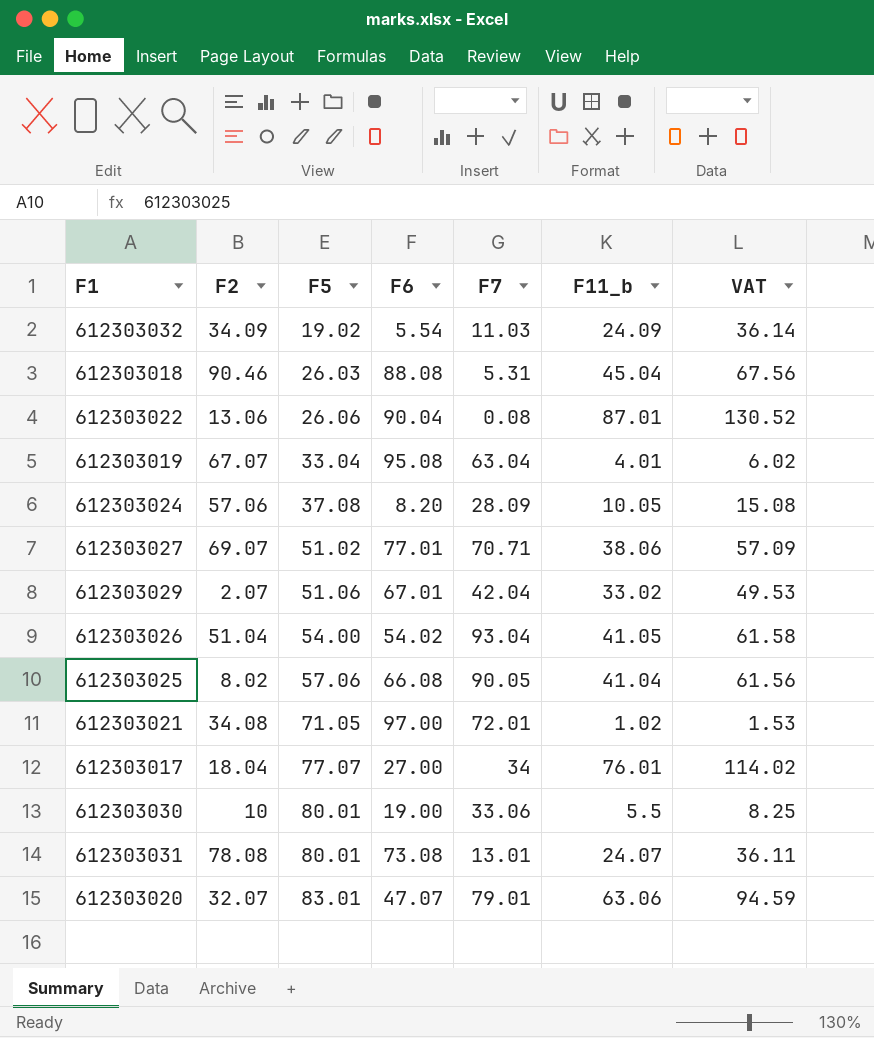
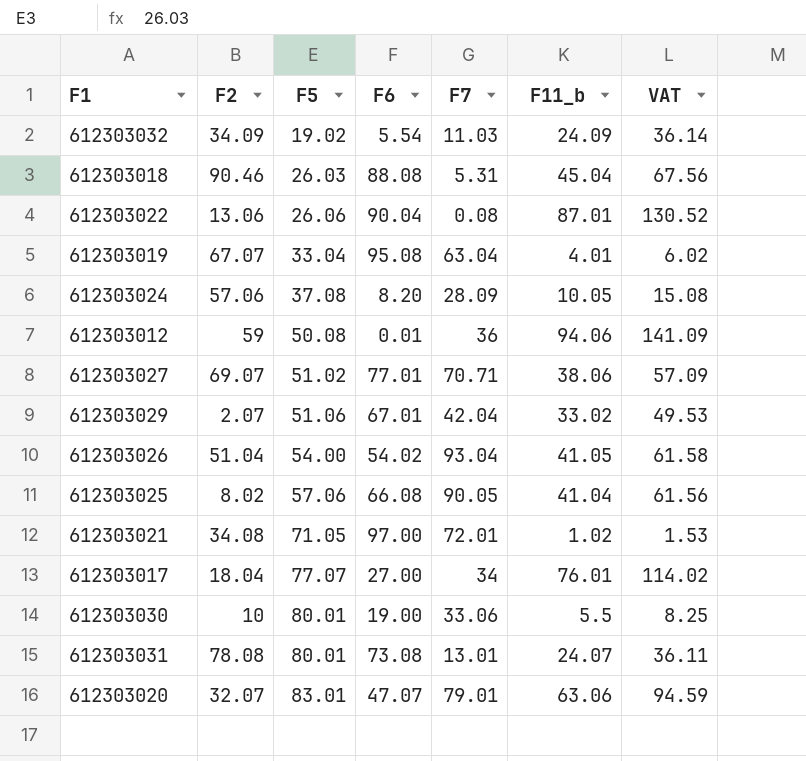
row 612303012: none -> 59 | 50.08 | 0.01 | 36 | 94.06 | 141.09

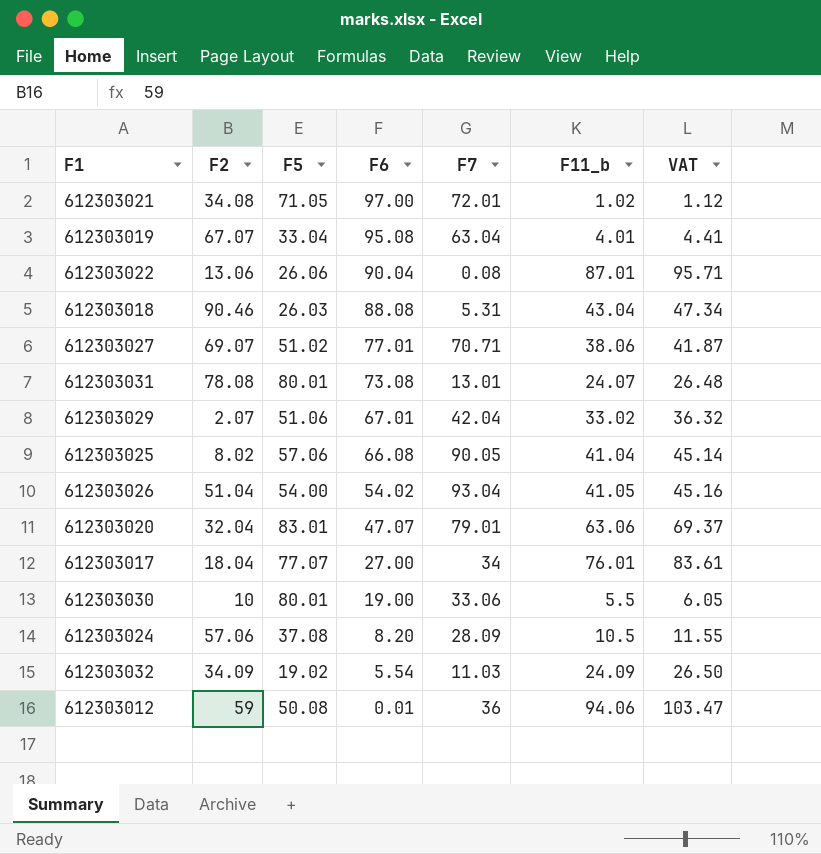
row order: F5 ascending -> F6 descending
column VAT | formula: [F11_b] * 1.5 -> [F11_b] * 1.1
612303018 | F11_b: 45.04 -> 43.04
612303020 | F2: 32.07 -> 32.04
612303024 | F11_b: 10.05 -> 10.5

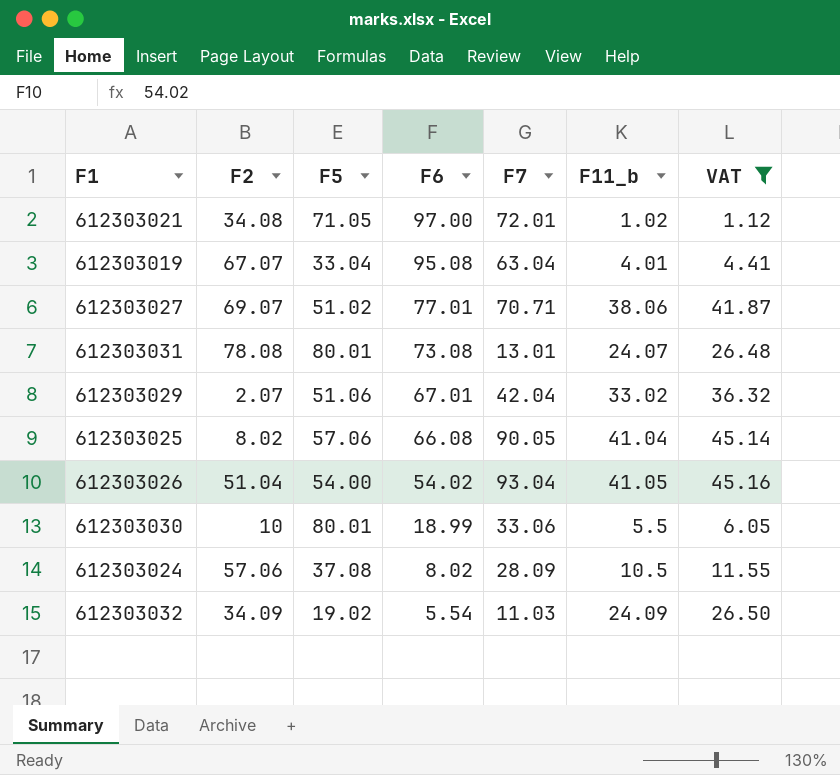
filter: none -> VAT <= 45.16
612303030 | F6: 19.00 -> 18.99
612303024 | F6: 8.20 -> 8.02

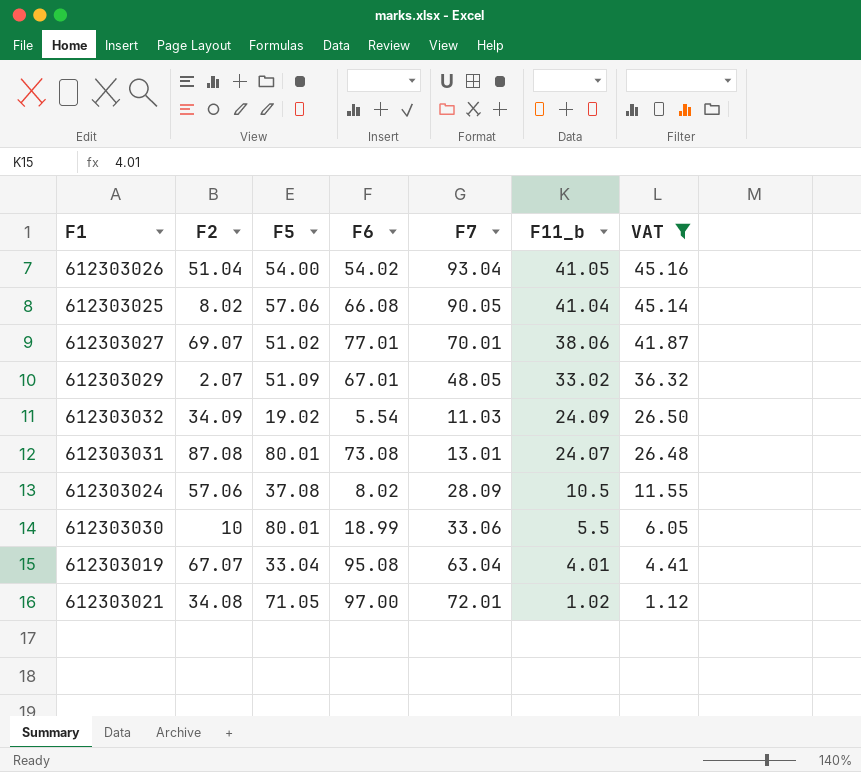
row order: F6 descending -> F11_b descending
612303027 | F7: 70.71 -> 70.01
612303029 | F5: 51.06 -> 51.09
612303029 | F7: 42.04 -> 48.05
612303031 | F2: 78.08 -> 87.08

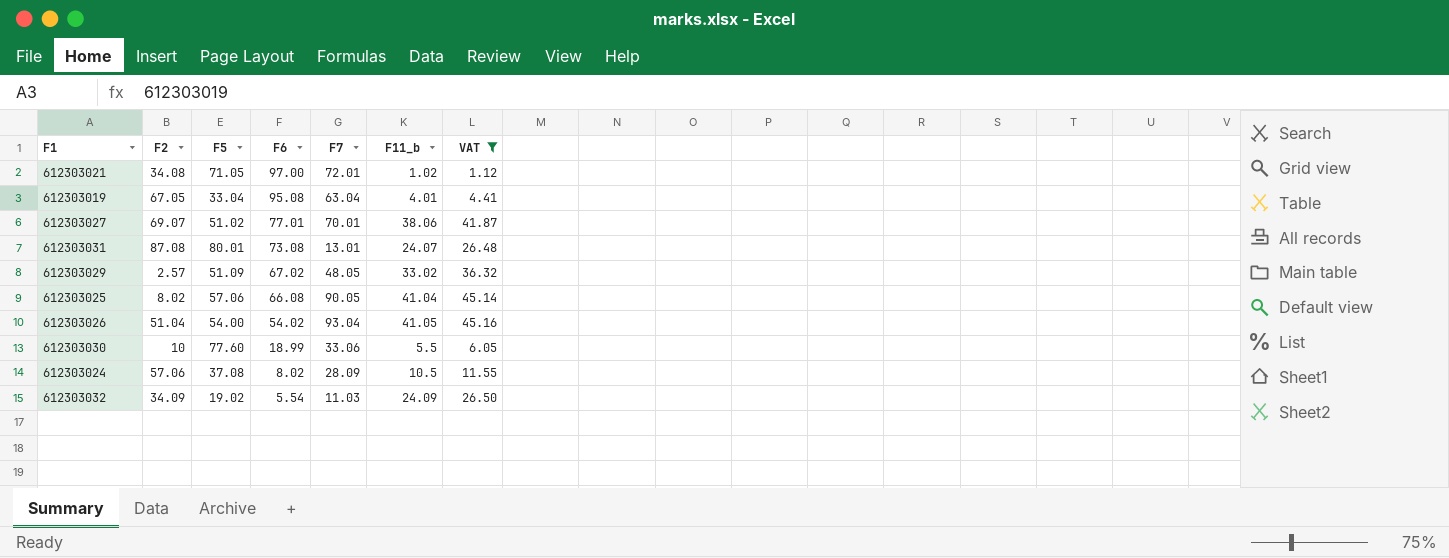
row order: F11_b descending -> F6 descending
612303019 | F2: 67.07 -> 67.05
612303029 | F2: 2.07 -> 2.57
612303029 | F6: 67.01 -> 67.02
612303030 | F5: 80.01 -> 77.60

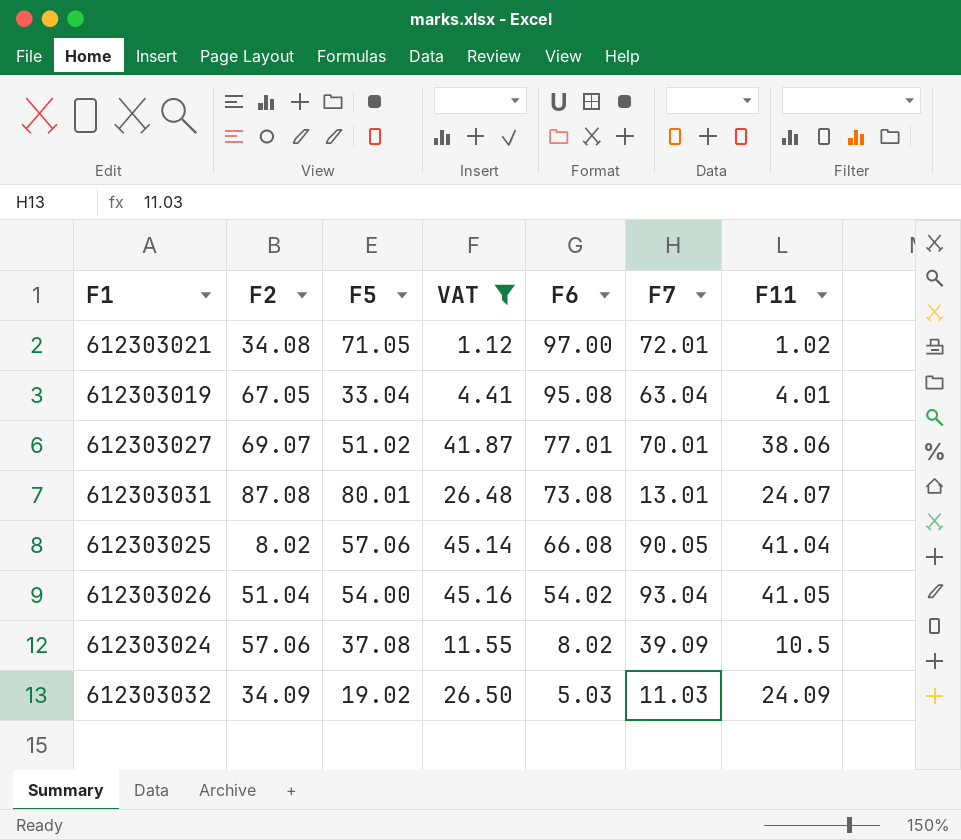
column VAT | position: 7 -> 4
column name: F11_b -> F11
row 612303029: 2.57 | 51.09 | 67.02 | 48.05 | 33.02 | 36.32 -> none
row 612303030: 10 | 77.60 | 18.99 | 33.06 | 5.5 | 6.05 -> none
612303024 | F7: 28.09 -> 39.09
612303032 | F6: 5.54 -> 5.03

